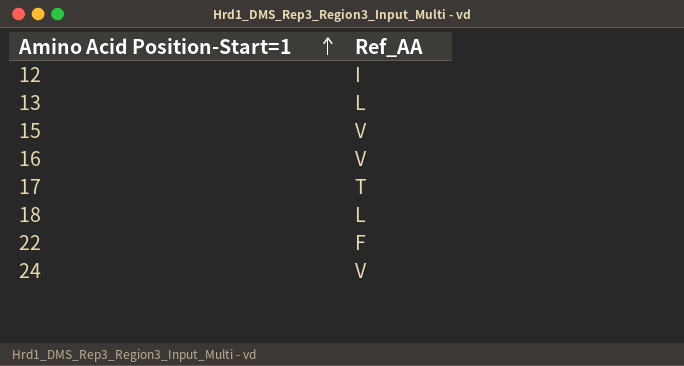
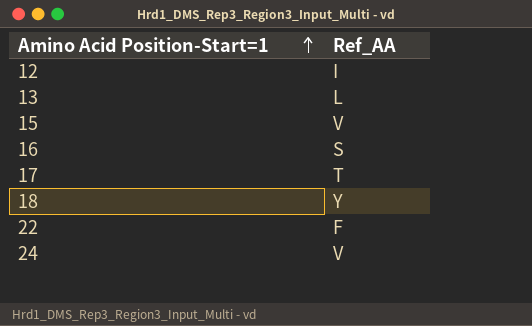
16 | Ref_AA: V -> S
18 | Ref_AA: L -> Y

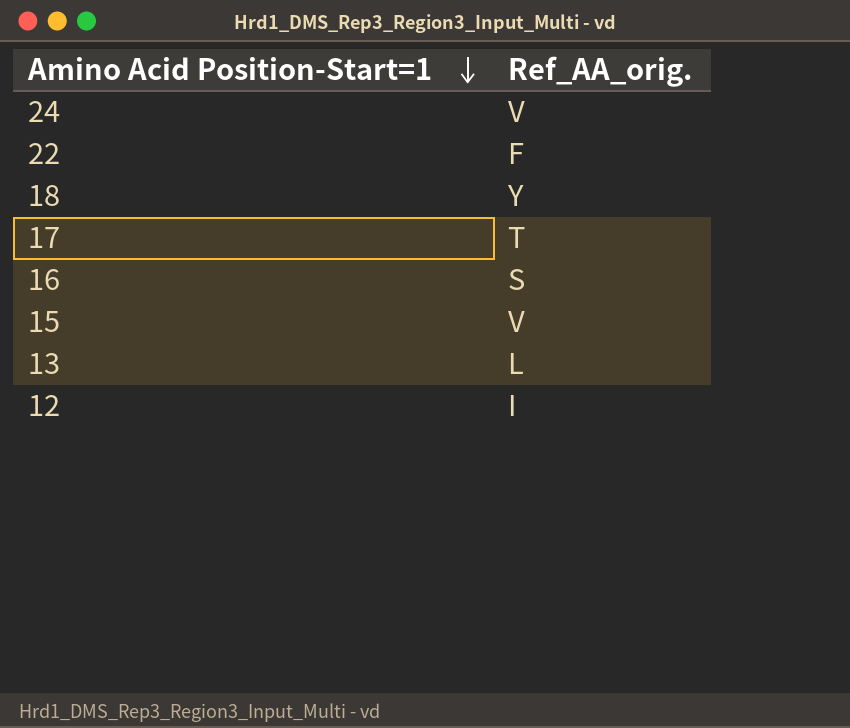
row order: Amino Acid Position-Start=1 ascending -> Amino Acid Position-Start=1 descending
column name: Ref_AA -> Ref_AA_orig.

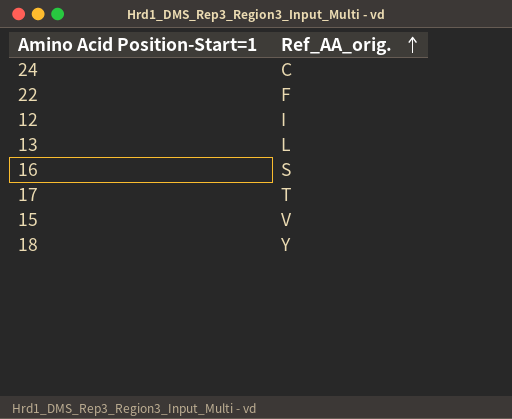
row order: Amino Acid Position-Start=1 descending -> Ref_AA_orig. ascending
24 | Ref_AA_orig.: V -> C

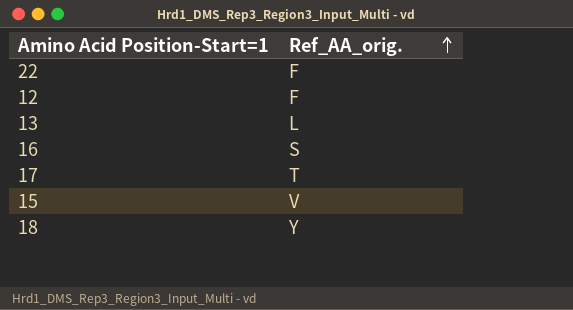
row 24: C -> none
12 | Ref_AA_orig.: I -> F

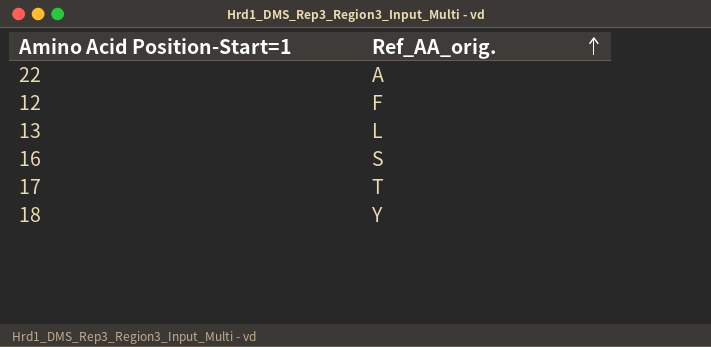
row 15: V -> none
22 | Ref_AA_orig.: F -> A

